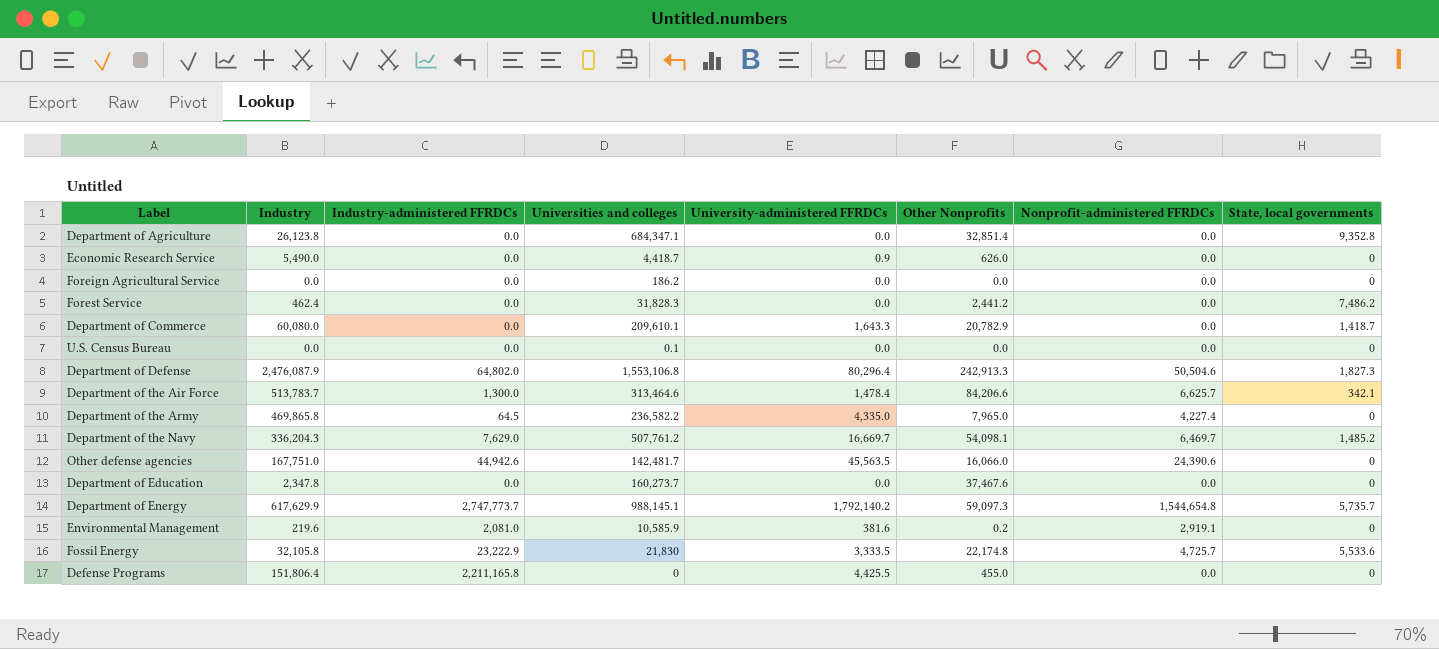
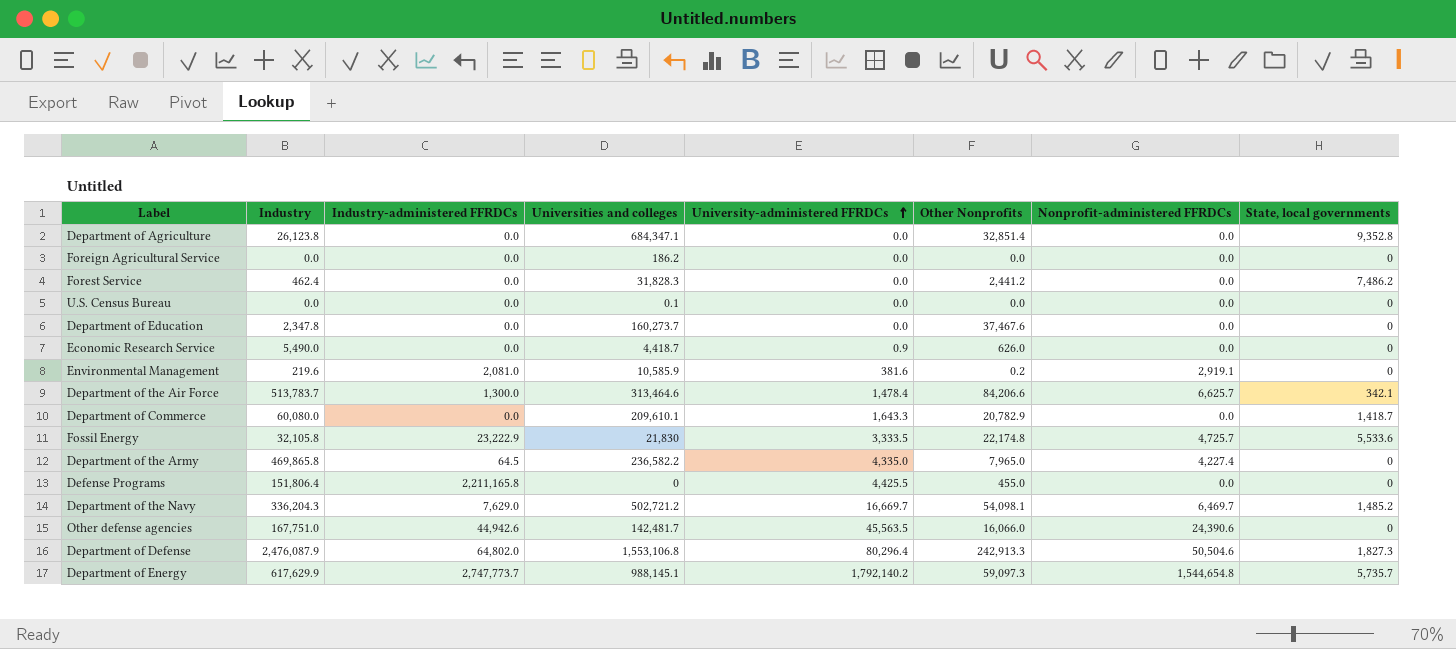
row order: none -> University-administered FFRDCs ascending
Department of the Navy | Universities and colleges: 507,761.2 -> 502,721.2

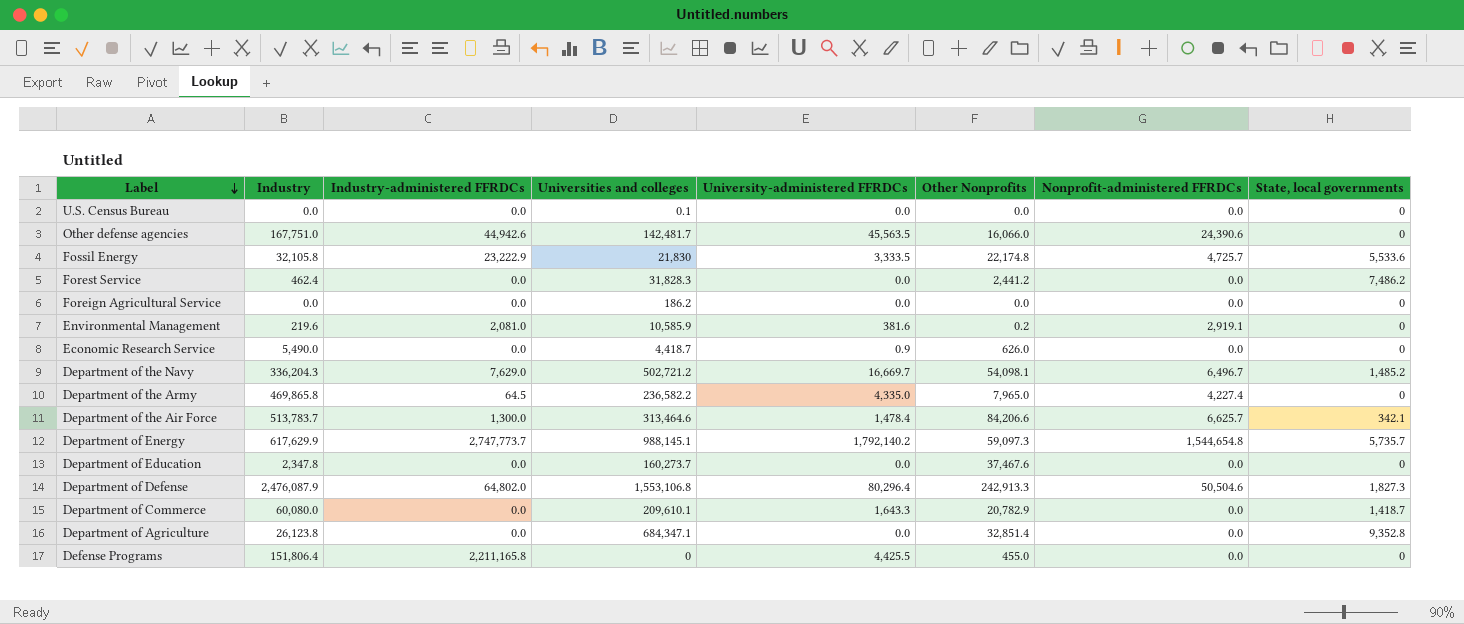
row order: University-administered FFRDCs ascending -> Label descending
Department of the Navy | Nonprofit-administered FFRDCs: 6,469.7 -> 6,496.7

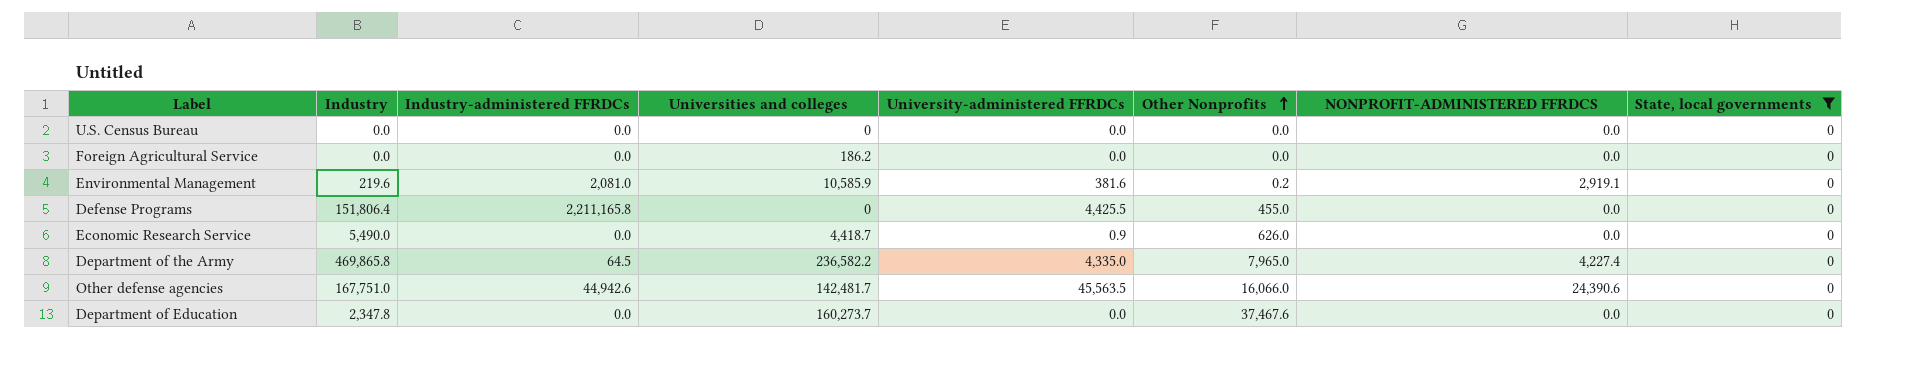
filter: none -> State, local governments = 0
row order: Label descending -> Other Nonprofits ascending
column name: Nonprofit-administered FFRDCs -> NONPROFIT-ADMINISTERED FFRDCS
U.S. Census Bureau | Universities and colleges: 0.1 -> 0

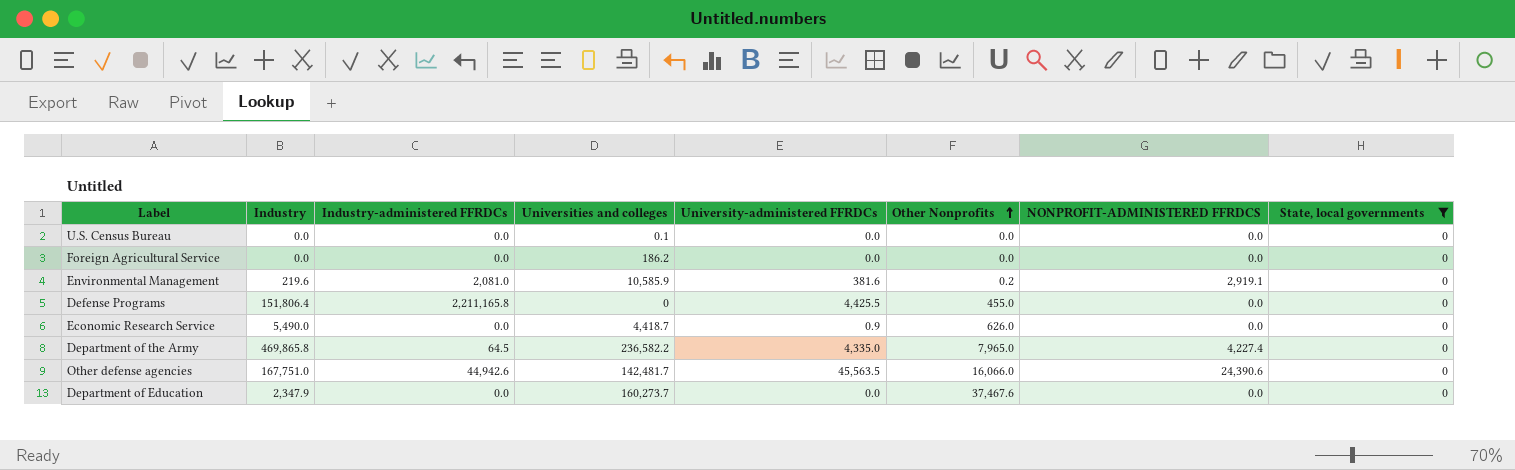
U.S. Census Bureau | Universities and colleges: 0 -> 0.1
Department of Education | Industry: 2,347.8 -> 2,347.9

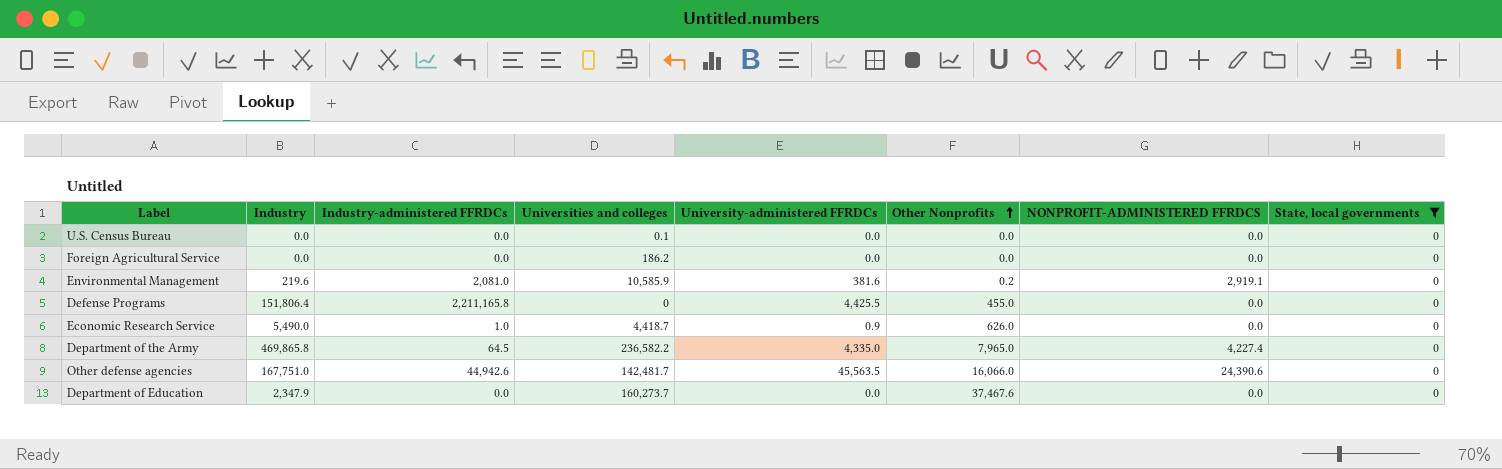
Economic Research Service | Industry-administered FFRDCs: 0.0 -> 1.0

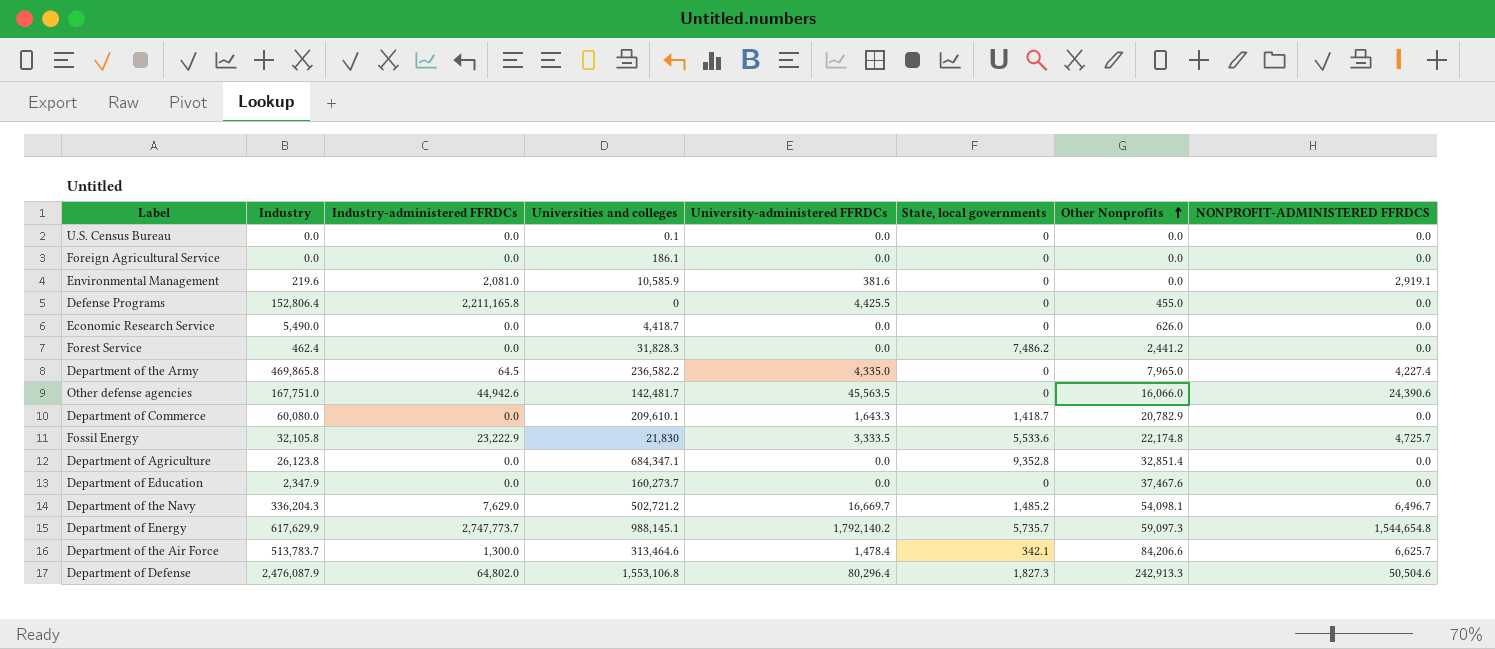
filter: State, local governments = 0 -> none
column State, local governments | position: 8 -> 6
Foreign Agricultural Service | Universities and colleges: 186.2 -> 186.1
Environmental Management | Other Nonprofits: 0.2 -> 0.0
Defense Programs | Industry: 151,806.4 -> 152,806.4
Economic Research Service | Industry-administered FFRDCs: 1.0 -> 0.0
Economic Research Service | University-administered FFRDCs: 0.9 -> 0.0

